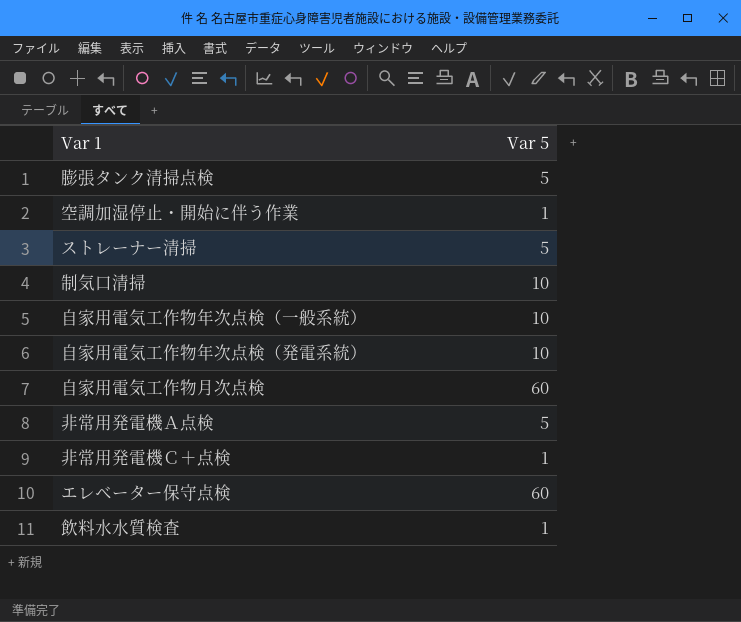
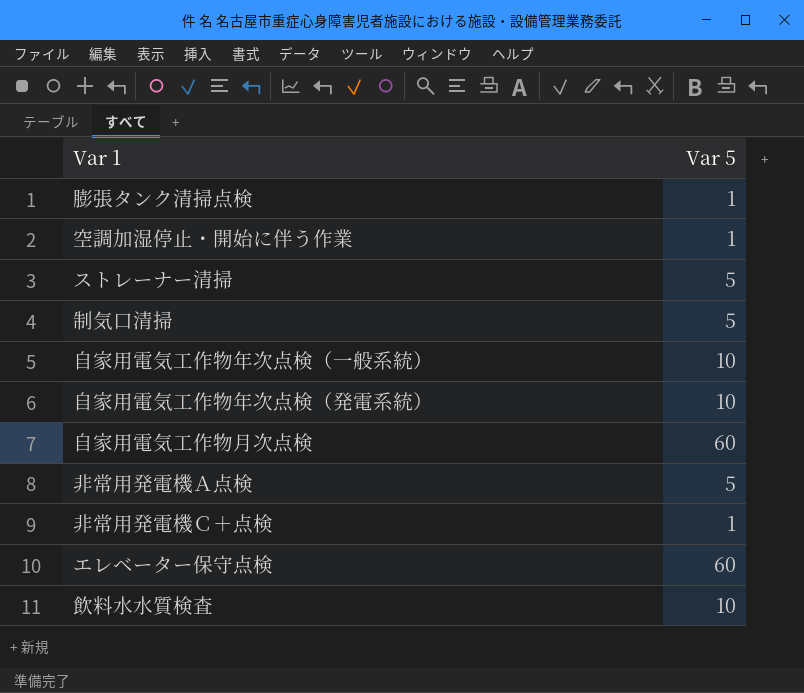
膨張タンク清掃点検 | Var 5: 5 -> 1
制気口清掃 | Var 5: 10 -> 5
飲料水水質検査 | Var 5: 1 -> 10

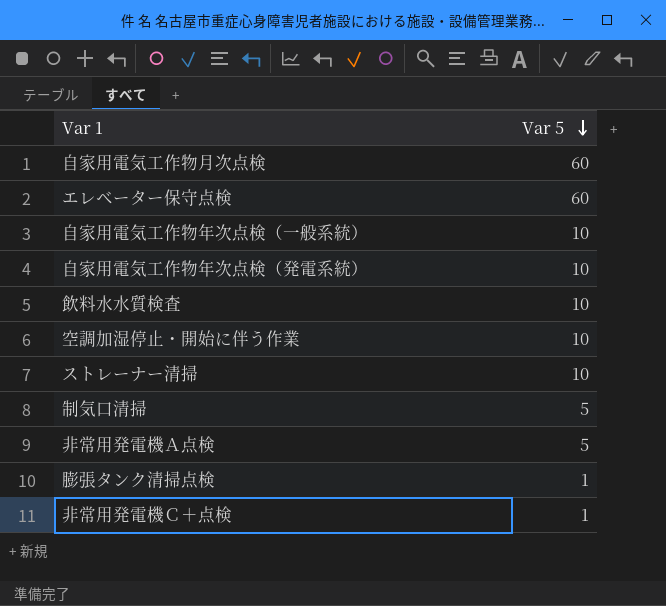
row order: none -> Var 5 descending
空調加湿停止・開始に伴う作業 | Var 5: 1 -> 10
ストレーナー清掃 | Var 5: 5 -> 10

